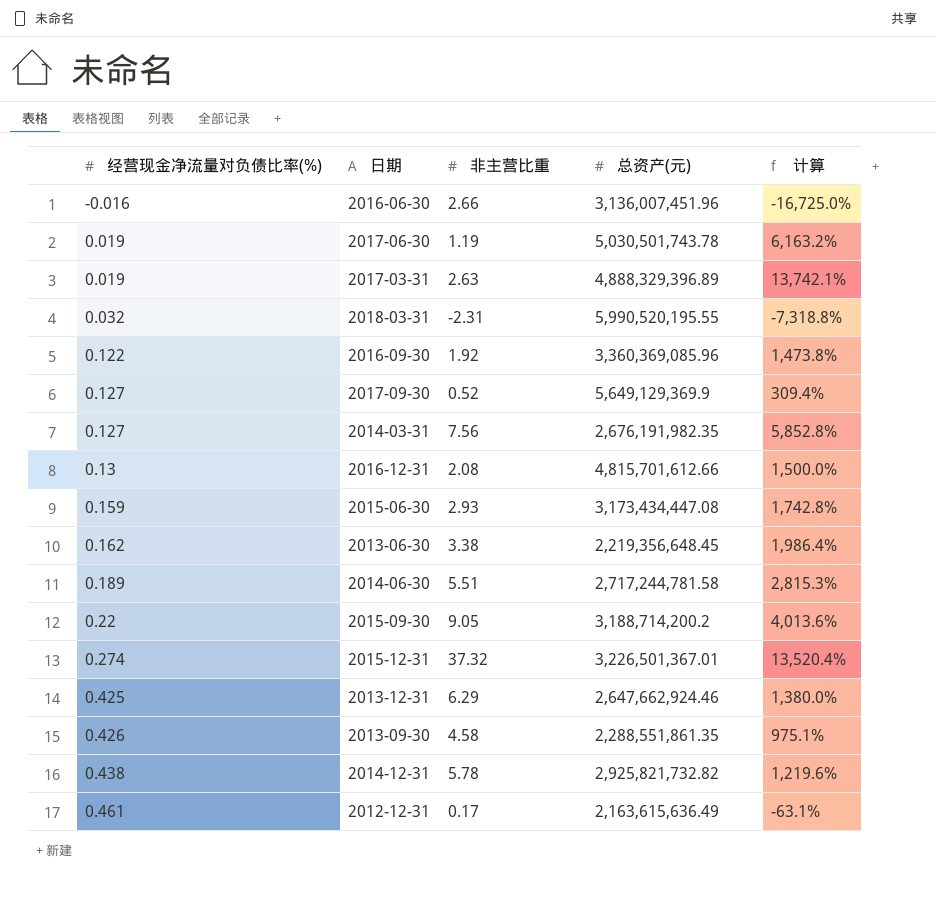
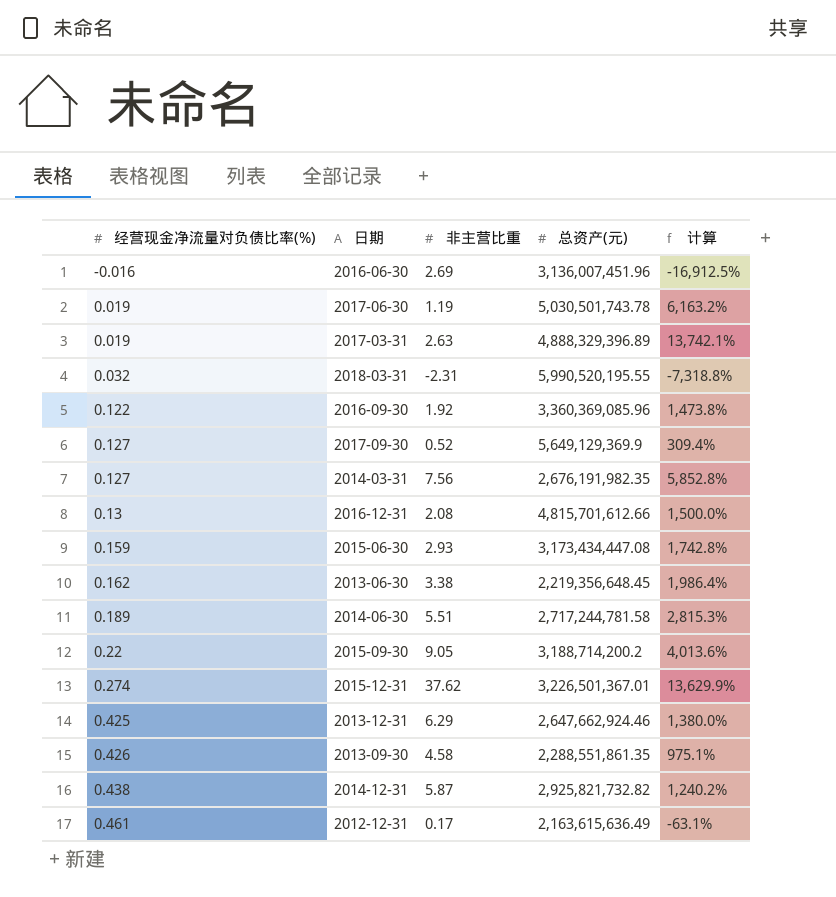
2016-06-30 | 非主营比重: 2.66 -> 2.69
2016-06-30 | 计算: -16,725.0% -> -16,912.5%
2015-12-31 | 非主营比重: 37.32 -> 37.62
2015-12-31 | 计算: 13,520.4% -> 13,629.9%
2014-12-31 | 非主营比重: 5.78 -> 5.87
2014-12-31 | 计算: 1,219.6% -> 1,240.2%

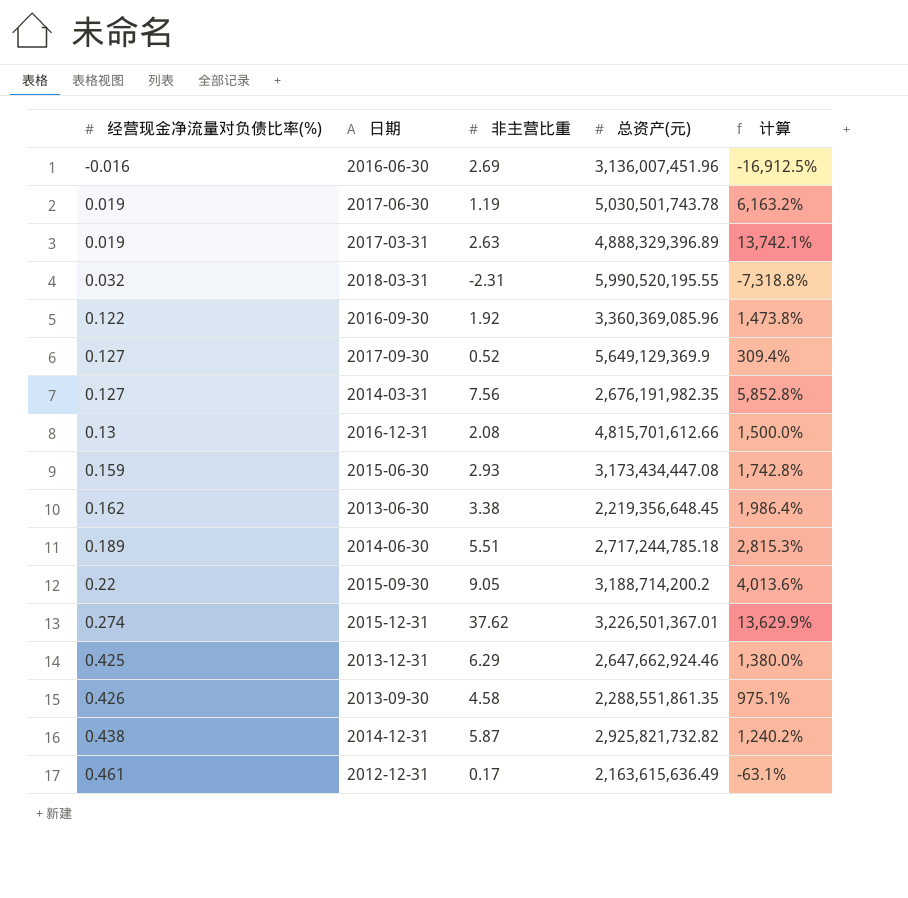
2014-06-30 | 总资产(元): 2,717,244,781.58 -> 2,717,244,785.18

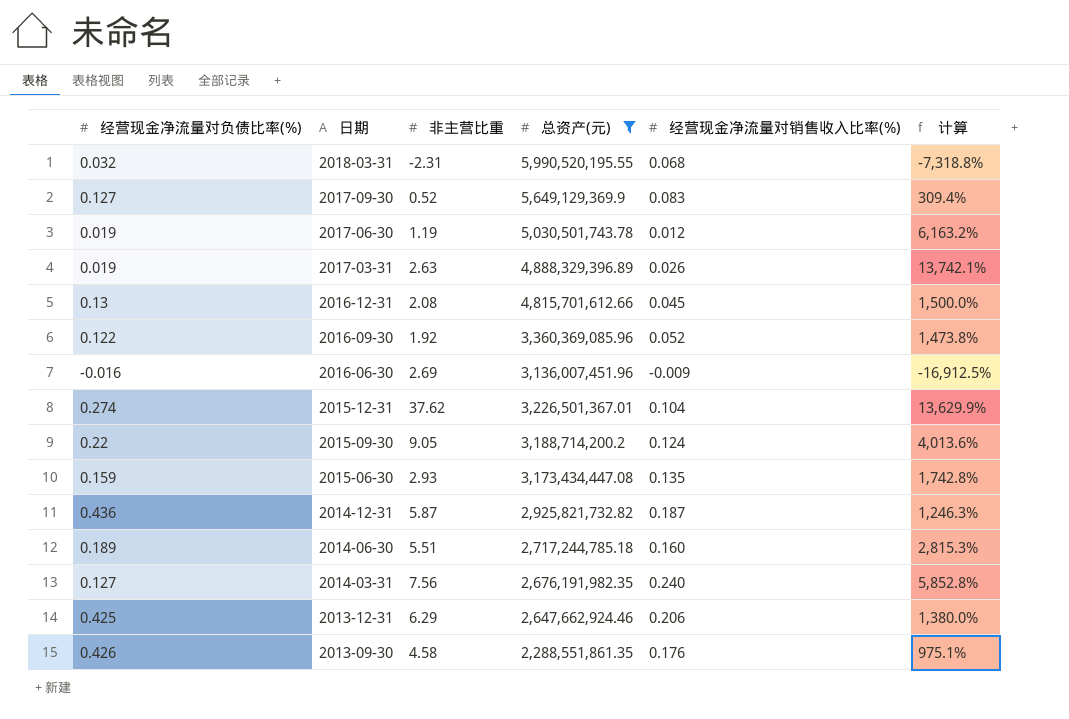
filter: none -> 总资产(元) >= 2,288,551,861.35
row order: 经营现金净流量对负债比率(%) ascending -> 日期 descending
column 经营现金净流量对销售收入比率(%) | position: none -> 5
2014-12-31 | 经营现金净流量对负债比率(%): 0.438 -> 0.436
2014-12-31 | 计算: 1,240.2% -> 1,246.3%

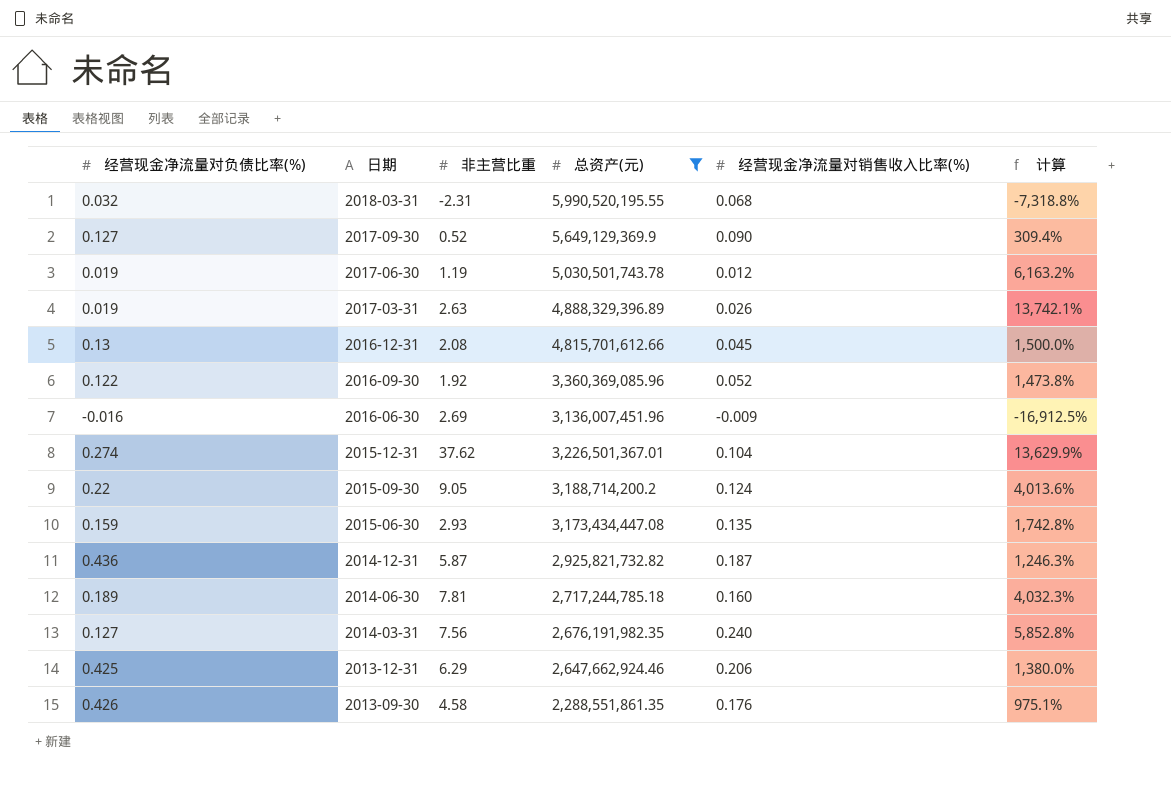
2017-09-30 | 经营现金净流量对销售收入比率(%): 0.083 -> 0.090
2014-06-30 | 非主营比重: 5.51 -> 7.81
2014-06-30 | 计算: 2,815.3% -> 4,032.3%

